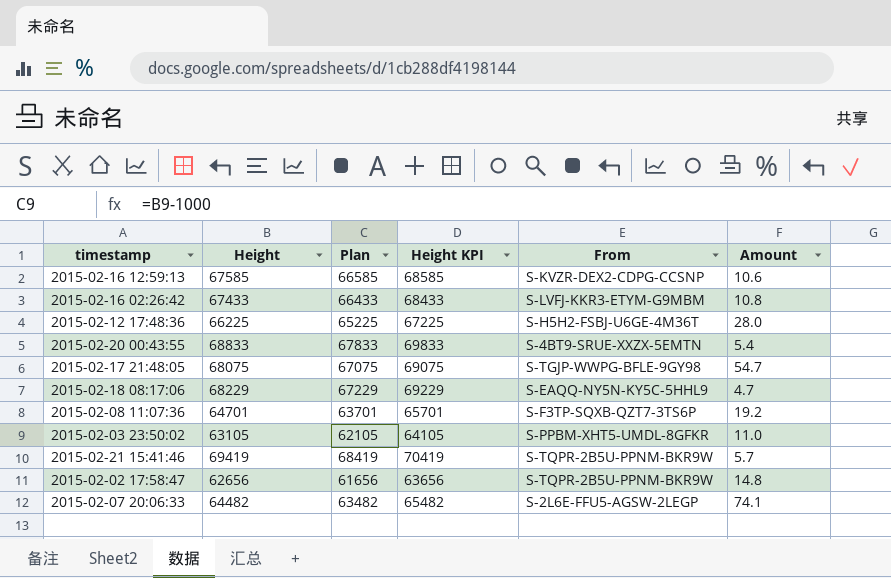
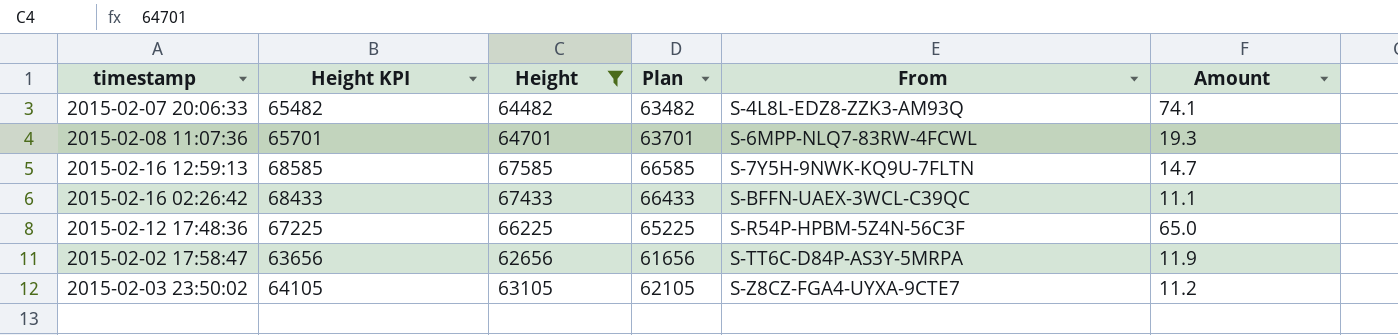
filter: none -> Height <= 67585
row order: none -> From ascending
column Height KPI | position: 4 -> 2
2015-02-07 20:06:33 | From: S-2L6E-FFU5-AGSW-2LEGP -> S-4L8L-EDZ8-ZZK3-AM93Q
2015-02-08 11:07:36 | From: S-F3TP-SQXB-QZT7-3TS6P -> S-6MPP-NLQ7-83RW-4FCWL
2015-02-08 11:07:36 | Amount: 19.2 -> 19.3
2015-02-16 12:59:13 | From: S-KVZR-DEX2-CDPG-CCSNP -> S-7Y5H-9NWK-KQ9U-7FLTN
2015-02-16 12:59:13 | Amount: 10.6 -> 14.7
2015-02-16 02:26:42 | From: S-LVFJ-KKR3-ETYM-G9MBM -> S-BFFN-UAEX-3WCL-C39QC
2015-02-16 02:26:42 | Amount: 10.8 -> 11.1
2015-02-12 17:48:36 | From: S-H5H2-FSBJ-U6GE-4M36T -> S-R54P-HPBM-5Z4N-56C3F
2015-02-12 17:48:36 | Amount: 28.0 -> 65.0
2015-02-02 17:58:47 | From: S-TQPR-2B5U-PPNM-BKR9W -> S-TT6C-D84P-AS3Y-5MRPA
2015-02-02 17:58:47 | Amount: 14.8 -> 11.9
2015-02-03 23:50:02 | From: S-PPBM-XHT5-UMDL-8GFKR -> S-Z8CZ-FGA4-UYXA-9CTE7
2015-02-03 23:50:02 | Amount: 11.0 -> 11.2

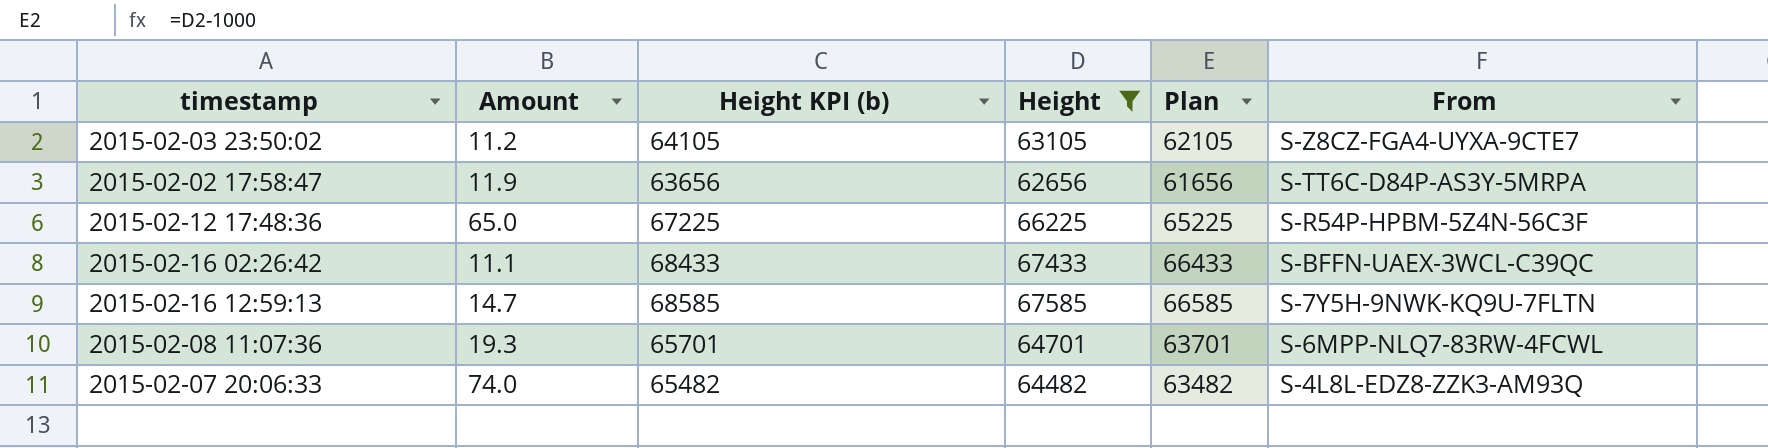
row order: From ascending -> From descending
column Amount | position: 6 -> 2
column name: Height KPI -> Height KPI (b)
2015-02-07 20:06:33 | Amount: 74.1 -> 74.0

